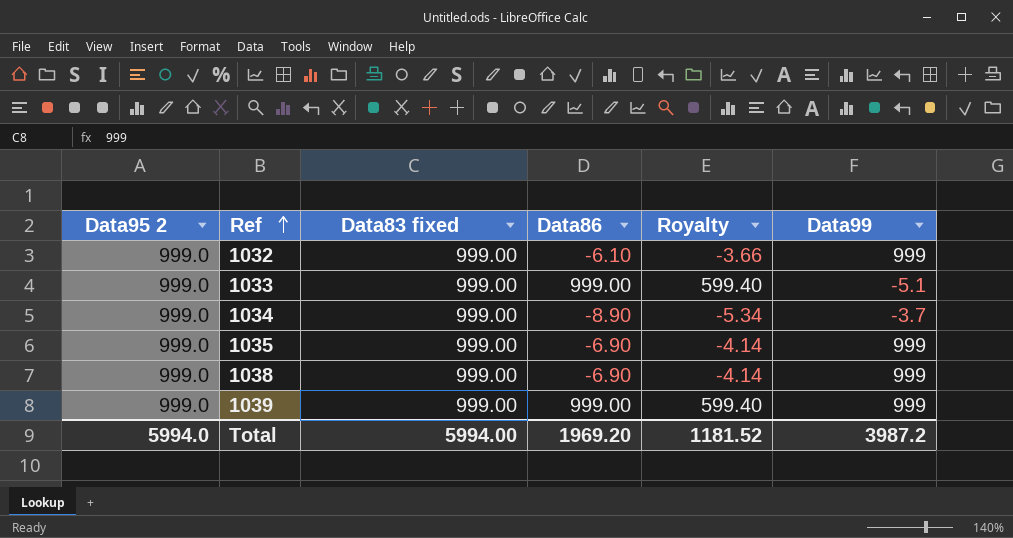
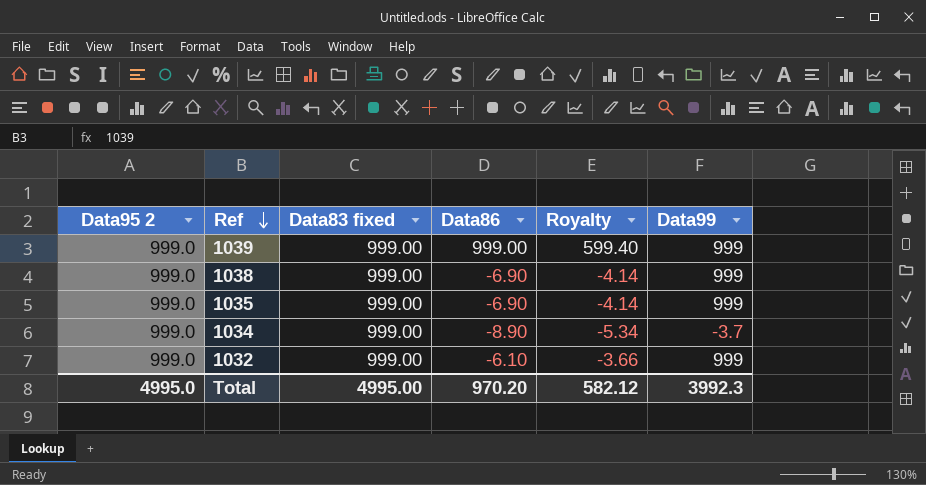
row order: Ref ascending -> Ref descending
row 1033: 999.0 | 999.00 | 999.00 | 599.40 | -5.1 -> none
Total | Data95 2: 5994.0 -> 4995.0
Total | Data83 fixed: 5994.00 -> 4995.00
Total | Data86: 1969.20 -> 970.20
Total | Royalty: 1181.52 -> 582.12
Total | Data99: 3987.2 -> 3992.3

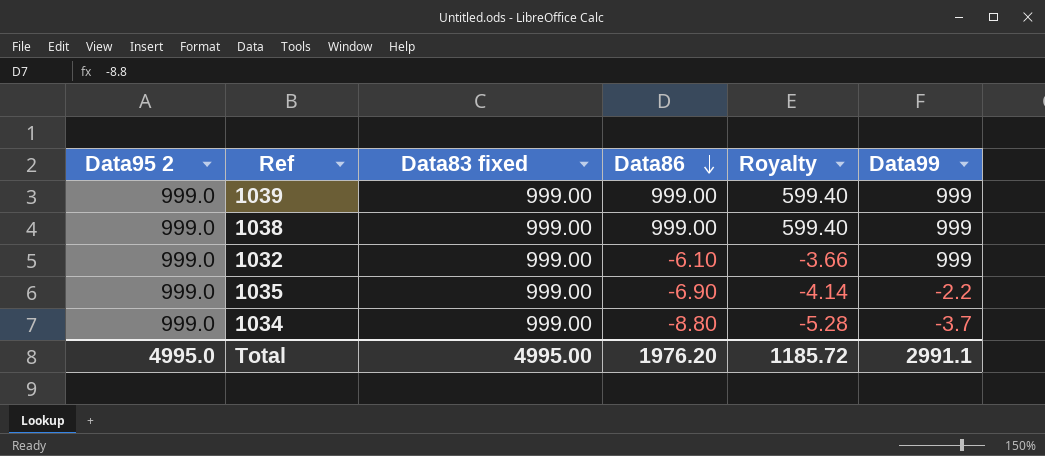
row order: Ref descending -> Data86 descending
1038 | Data86: -6.90 -> 999.00
1038 | Royalty: -4.14 -> 599.40
1035 | Data99: 999 -> -2.2
1034 | Data86: -8.90 -> -8.80
1034 | Royalty: -5.34 -> -5.28
Total | Data86: 970.20 -> 1976.20
Total | Royalty: 582.12 -> 1185.72
Total | Data99: 3992.3 -> 2991.1

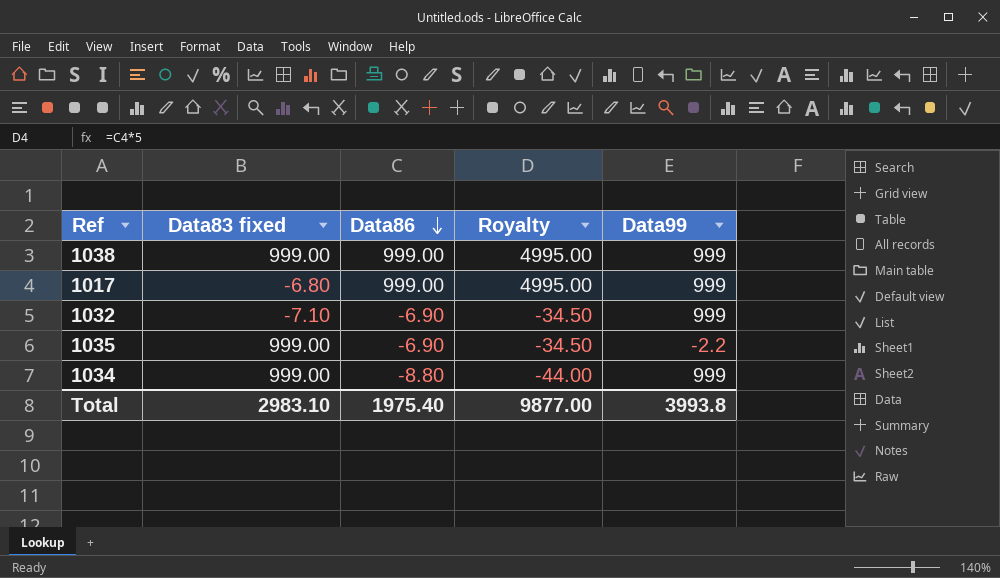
column Data95 2 | position: 1 -> none
column Royalty | formula: [Data86] * 0.6 -> [Data86] * 5
row 1039: 999.0 | 999.00 | 999.00 | 599.40 | 999 -> none
row 1017: none -> -6.80 | 999.00 | 4995.00 | 999
1032 | Data83 fixed: 999.00 -> -7.10
1032 | Data86: -6.10 -> -6.90
1034 | Data99: -3.7 -> 999
Total | Data83 fixed: 4995.00 -> 2983.10
Total | Data86: 1976.20 -> 1975.40
Total | Royalty: 1185.72 -> 9877.00
Total | Data99: 2991.1 -> 3993.8

